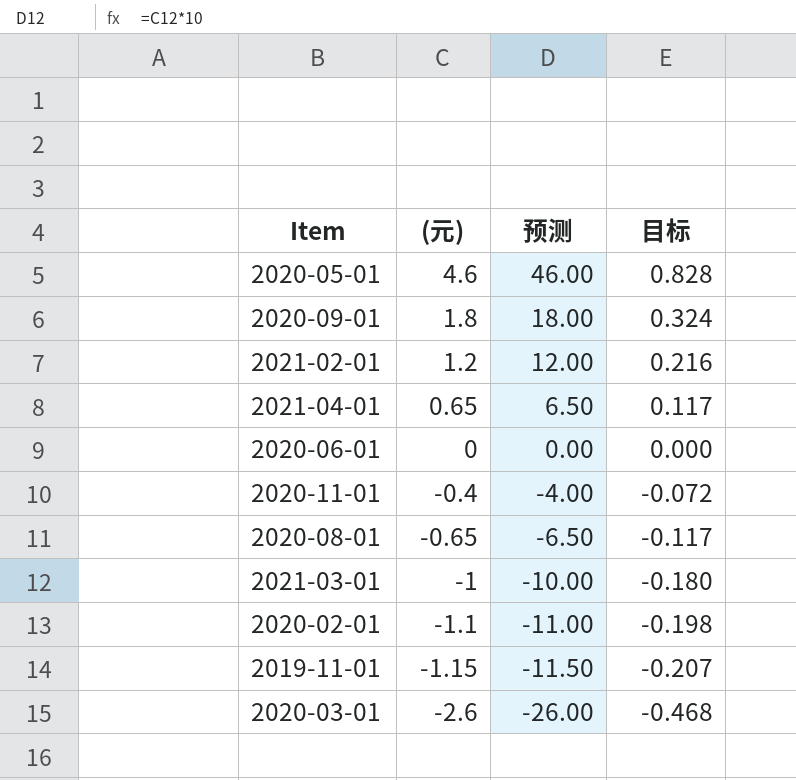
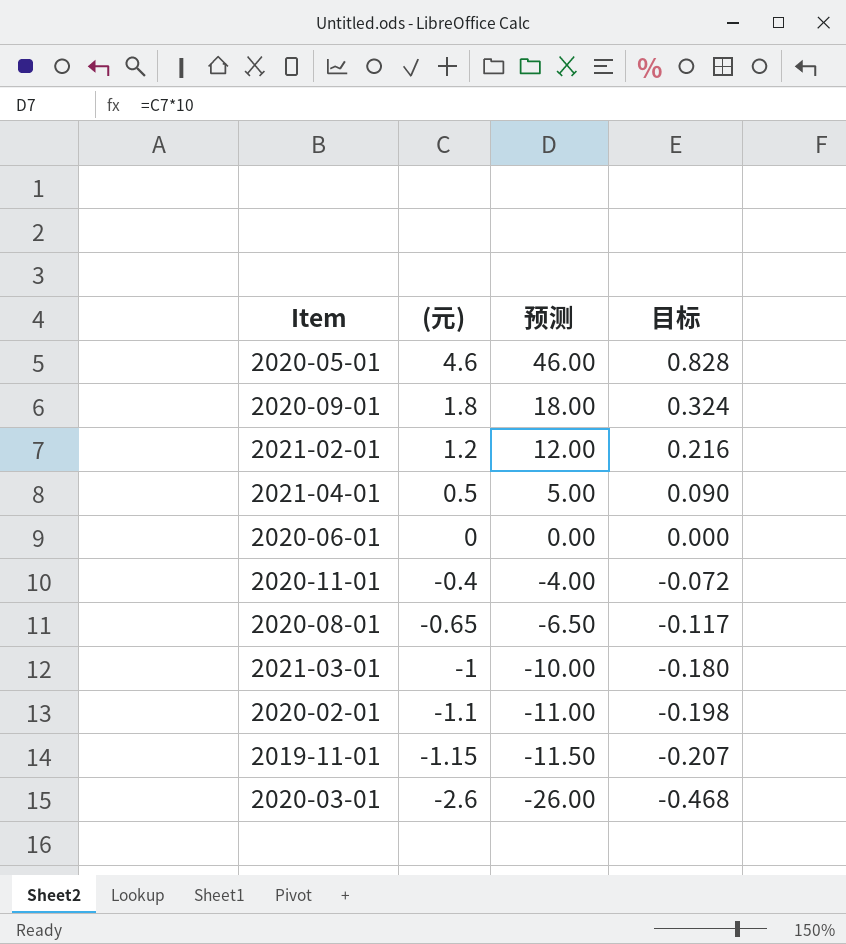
2021-04-01 | (元): 0.65 -> 0.5
2021-04-01 | 预测: 6.50 -> 5.00
2021-04-01 | 目标: 0.117 -> 0.090

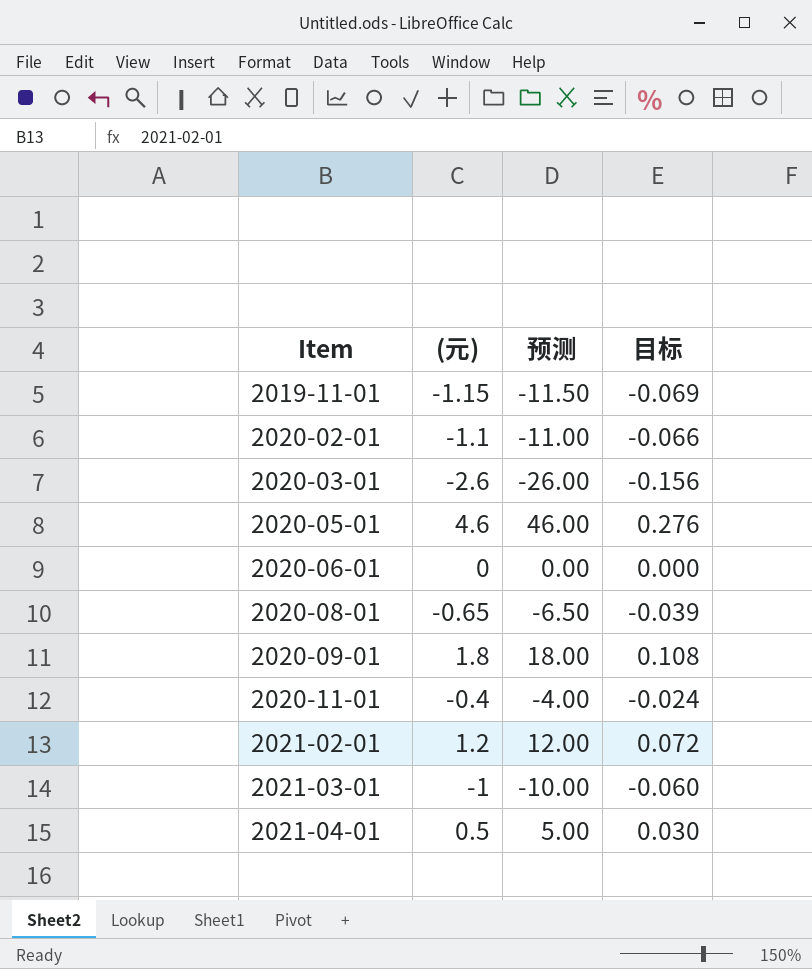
row order: (元) descending -> Item ascending
column 目标 | formula: [(元)] * 0.18 -> [(元)] * 0.06

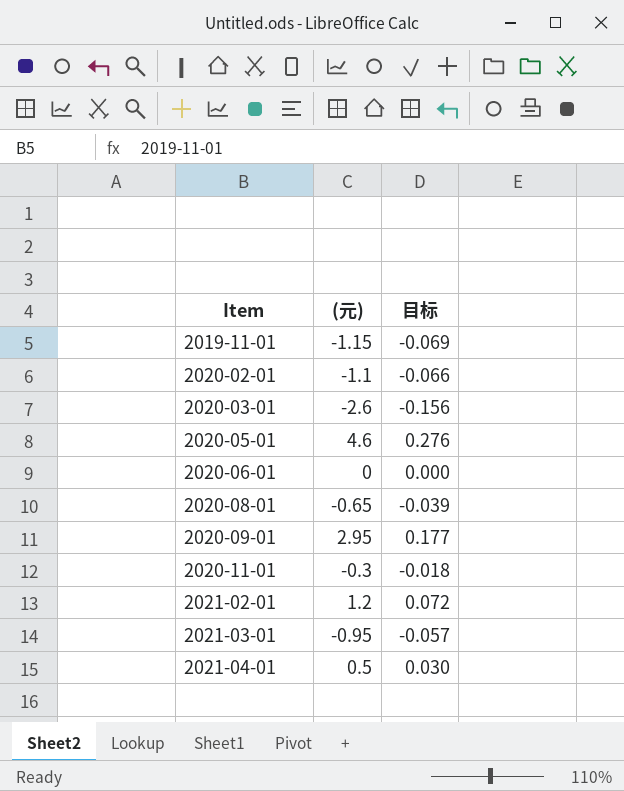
column 预测 | formula: [(元)] * 10 -> none
2020-09-01 | (元): 1.8 -> 2.95
2020-09-01 | 目标: 0.108 -> 0.177
2020-11-01 | (元): -0.4 -> -0.3
2020-11-01 | 目标: -0.024 -> -0.018
2021-03-01 | (元): -1 -> -0.95
2021-03-01 | 目标: -0.060 -> -0.057

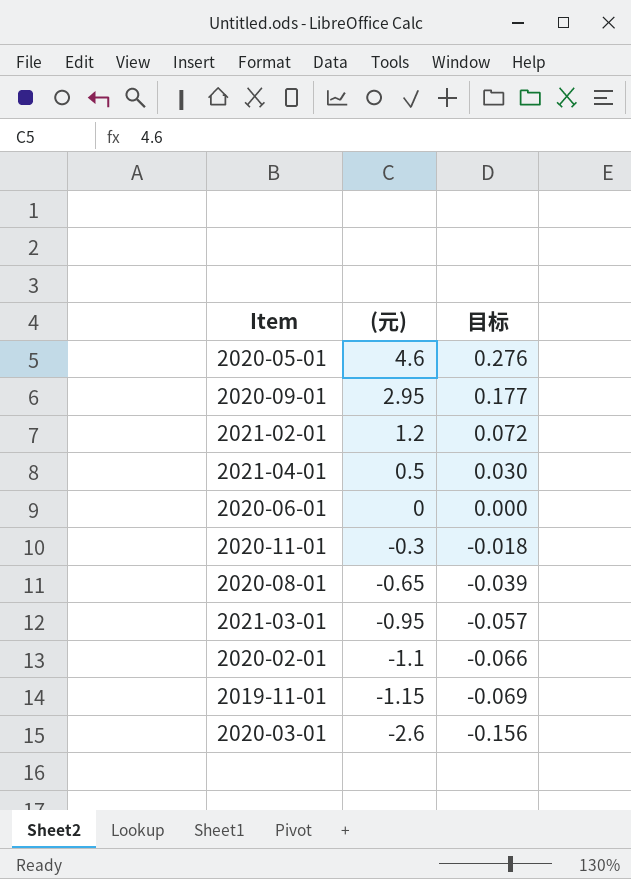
row order: Item ascending -> (元) descending

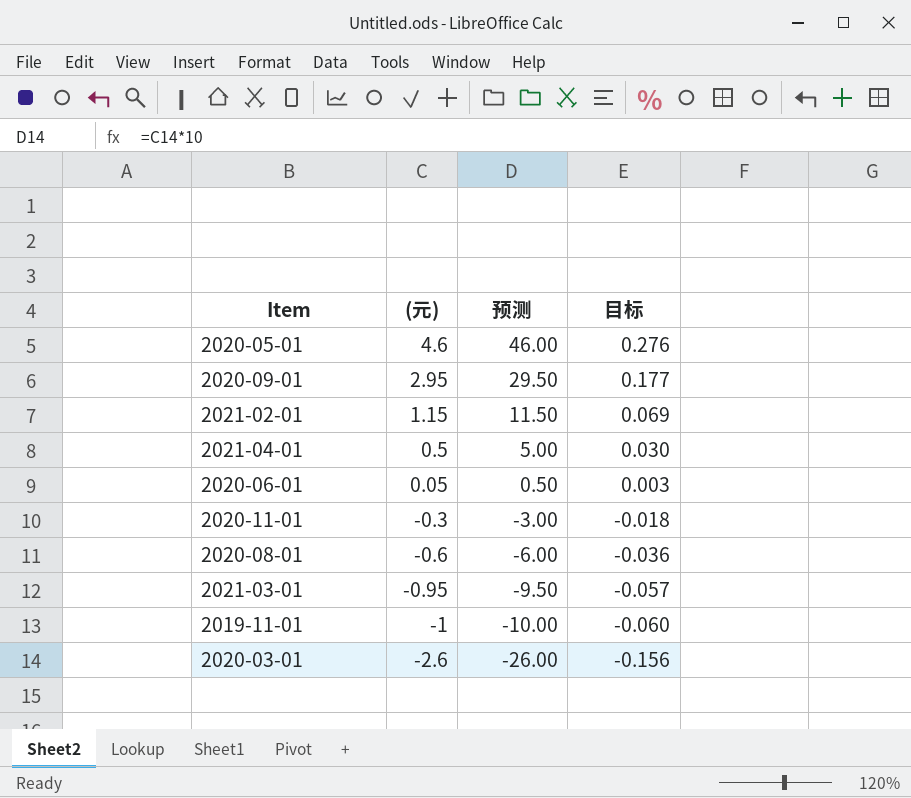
column 预测 | formula: none -> [(元)] * 10
row 2020-02-01: -1.1 | -0.066 -> none
2021-02-01 | (元): 1.2 -> 1.15
2021-02-01 | 目标: 0.072 -> 0.069
2020-06-01 | (元): 0 -> 0.05
2020-06-01 | 目标: 0.000 -> 0.003
2020-08-01 | (元): -0.65 -> -0.6
2020-08-01 | 目标: -0.039 -> -0.036
2019-11-01 | (元): -1.15 -> -1
2019-11-01 | 目标: -0.069 -> -0.060

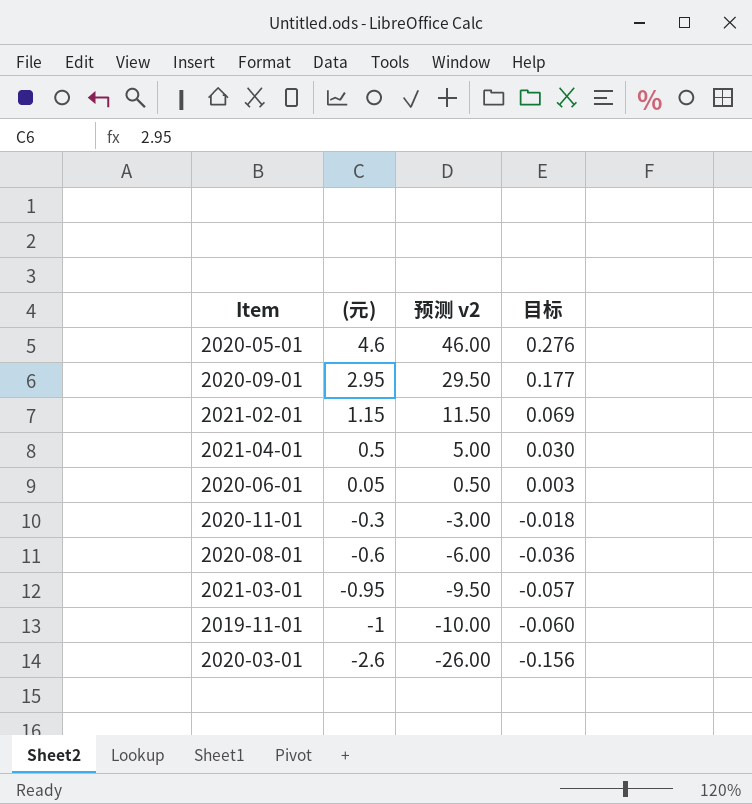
column name: 预测 -> 预测 v2

